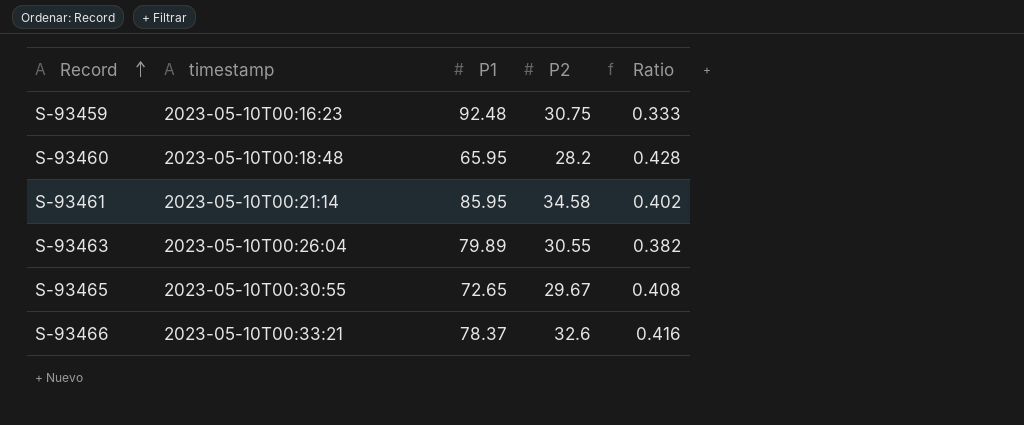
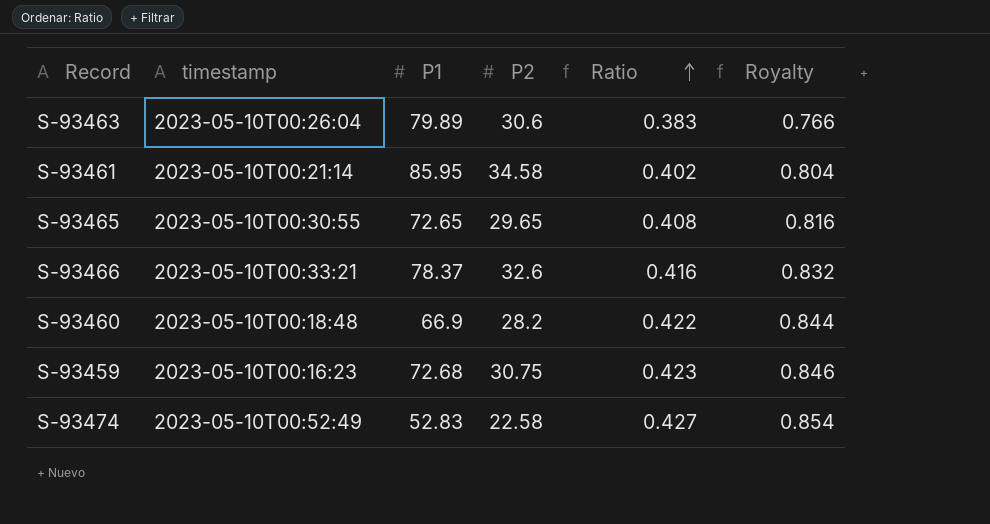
row order: Record ascending -> Ratio ascending
column Royalty | formula: none -> [Ratio] * 2
S-93463 | P2: 30.55 -> 30.6
S-93463 | Ratio: 0.382 -> 0.383
S-93465 | P2: 29.67 -> 29.65
S-93460 | P1: 65.95 -> 66.9
S-93460 | Ratio: 0.428 -> 0.422
S-93459 | P1: 92.48 -> 72.68
S-93459 | Ratio: 0.333 -> 0.423
row S-93474: none -> 2023-05-10T00:52:49 | 52.83 | 22.58 | 0.427 | 0.854

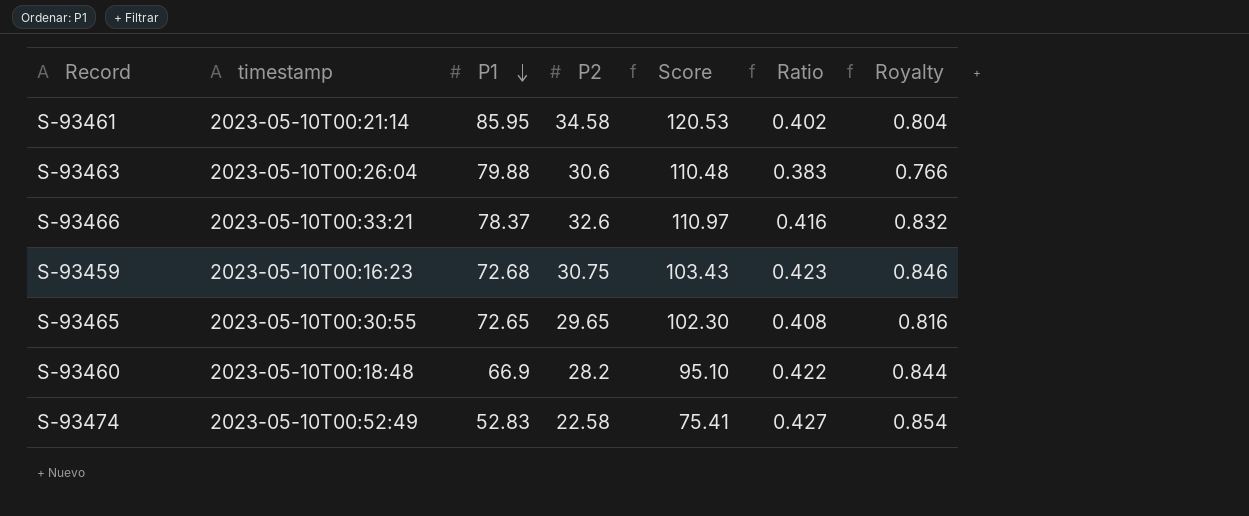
row order: Ratio ascending -> P1 descending
column Score | formula: none -> [P1] + [P2]
S-93463 | P1: 79.89 -> 79.88

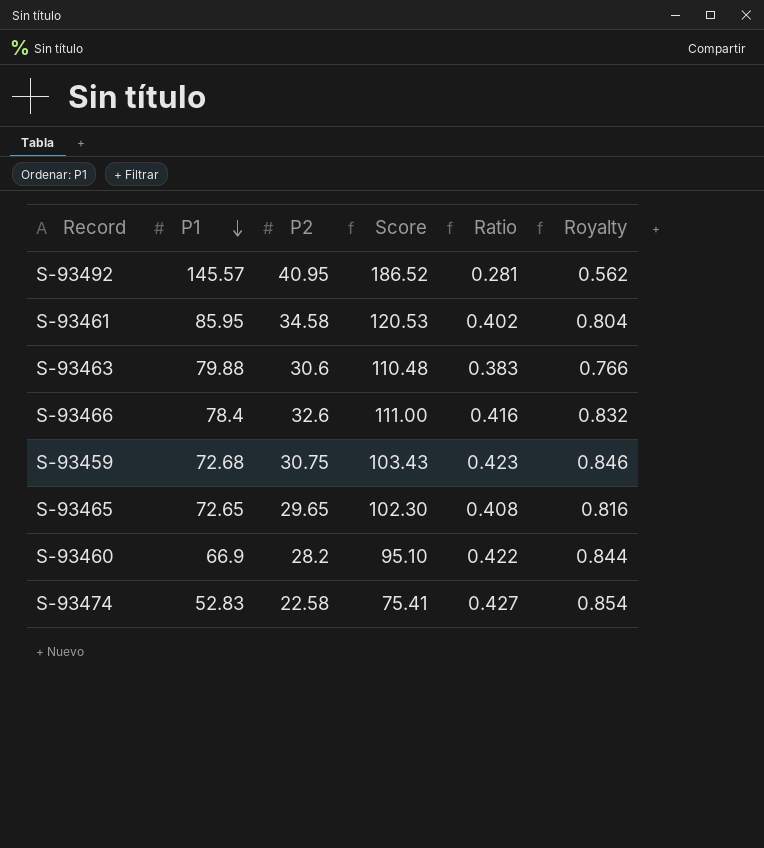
column timestamp | position: 2 -> none
row S-93492: none -> 145.57 | 40.95 | 186.52 | 0.281 | 0.562
S-93466 | P1: 78.37 -> 78.4
S-93466 | Score: 110.97 -> 111.00

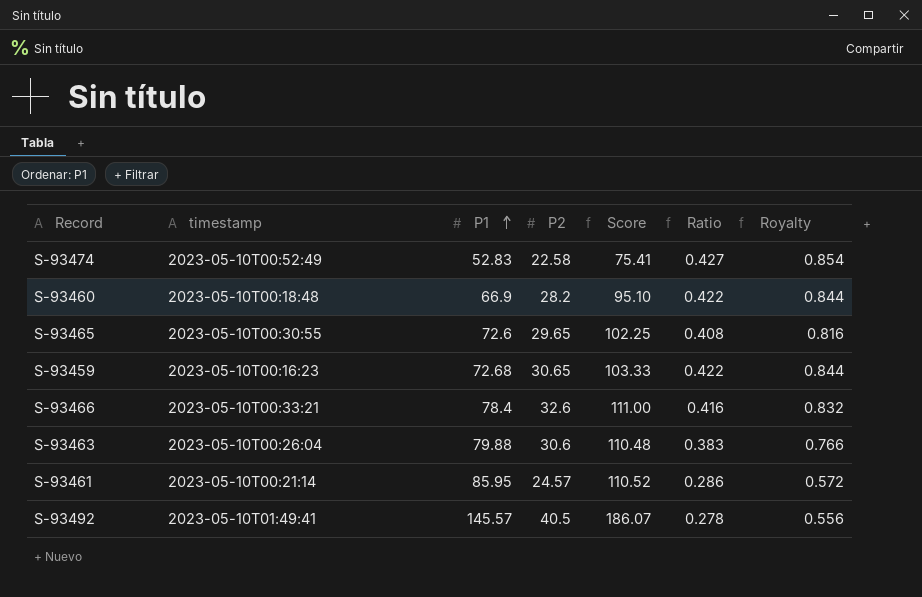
row order: P1 descending -> P1 ascending
column timestamp | position: none -> 2
S-93465 | P1: 72.65 -> 72.6
S-93465 | Score: 102.30 -> 102.25
S-93459 | P2: 30.75 -> 30.65
S-93459 | Score: 103.43 -> 103.33
S-93459 | Ratio: 0.423 -> 0.422
S-93459 | Royalty: 0.846 -> 0.844
S-93461 | P2: 34.58 -> 24.57
S-93461 | Score: 120.53 -> 110.52
S-93461 | Ratio: 0.402 -> 0.286
S-93461 | Royalty: 0.804 -> 0.572
S-93492 | P2: 40.95 -> 40.5
S-93492 | Score: 186.52 -> 186.07
S-93492 | Ratio: 0.281 -> 0.278
S-93492 | Royalty: 0.562 -> 0.556

